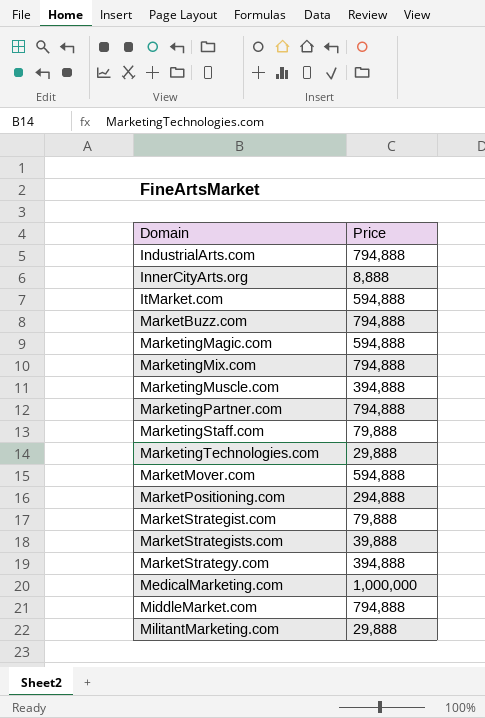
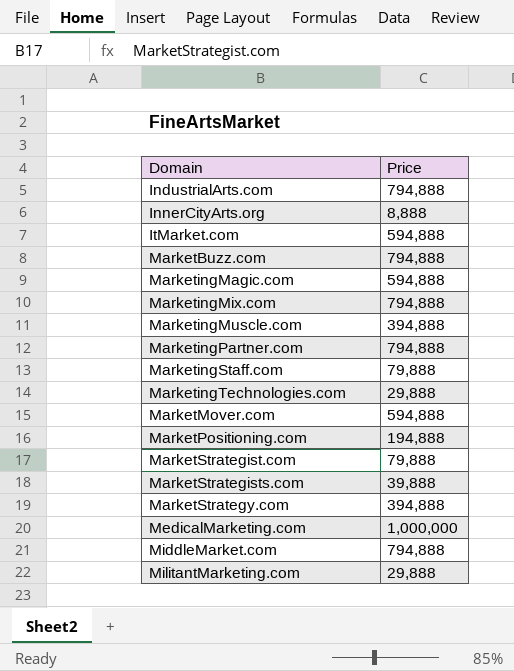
MarketPositioning.com | Price: 294,888 -> 194,888

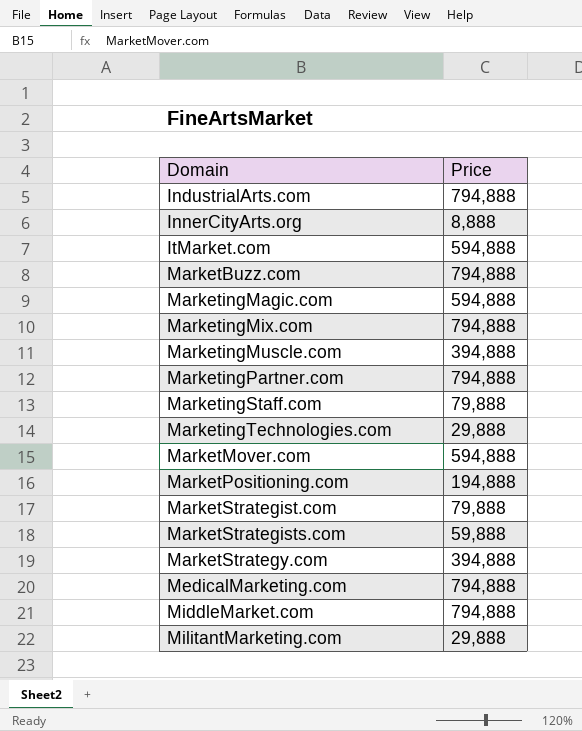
MarketStrategists.com | Price: 39,888 -> 59,888
MedicalMarketing.com | Price: 1,000,000 -> 794,888

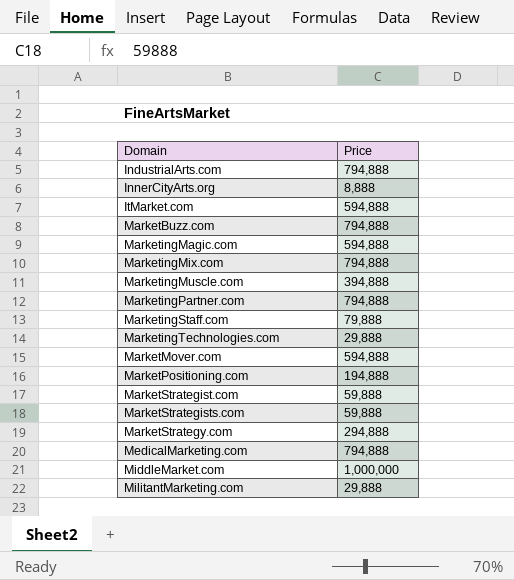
MarketStrategist.com | Price: 79,888 -> 59,888
MarketStrategy.com | Price: 394,888 -> 294,888
MiddleMarket.com | Price: 794,888 -> 1,000,000

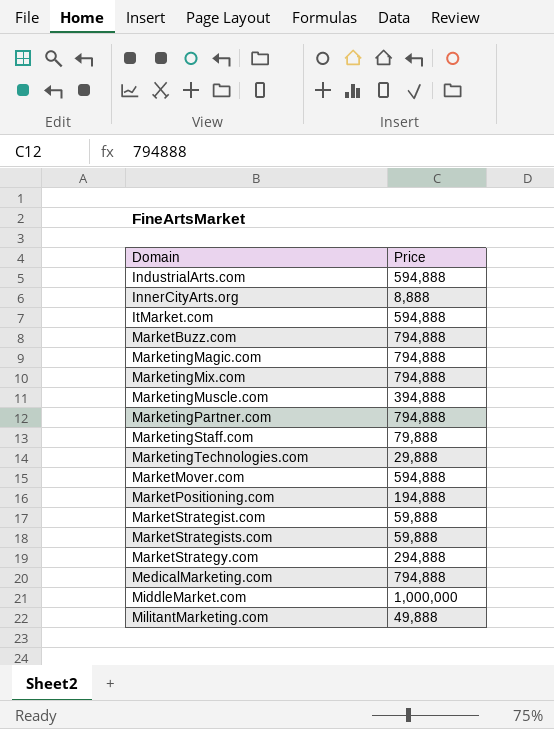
IndustrialArts.com | Price: 794,888 -> 594,888
MarketingMagic.com | Price: 594,888 -> 794,888
MilitantMarketing.com | Price: 29,888 -> 49,888

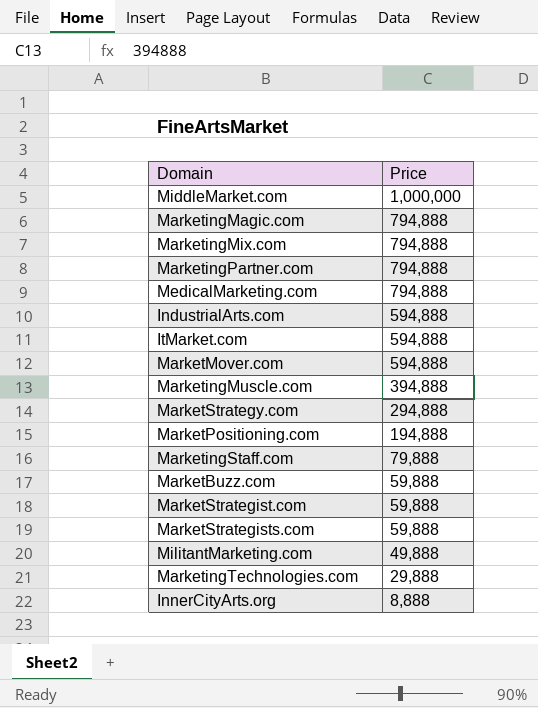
row order: Domain ascending -> Price descending
MarketBuzz.com | Price: 794,888 -> 59,888

